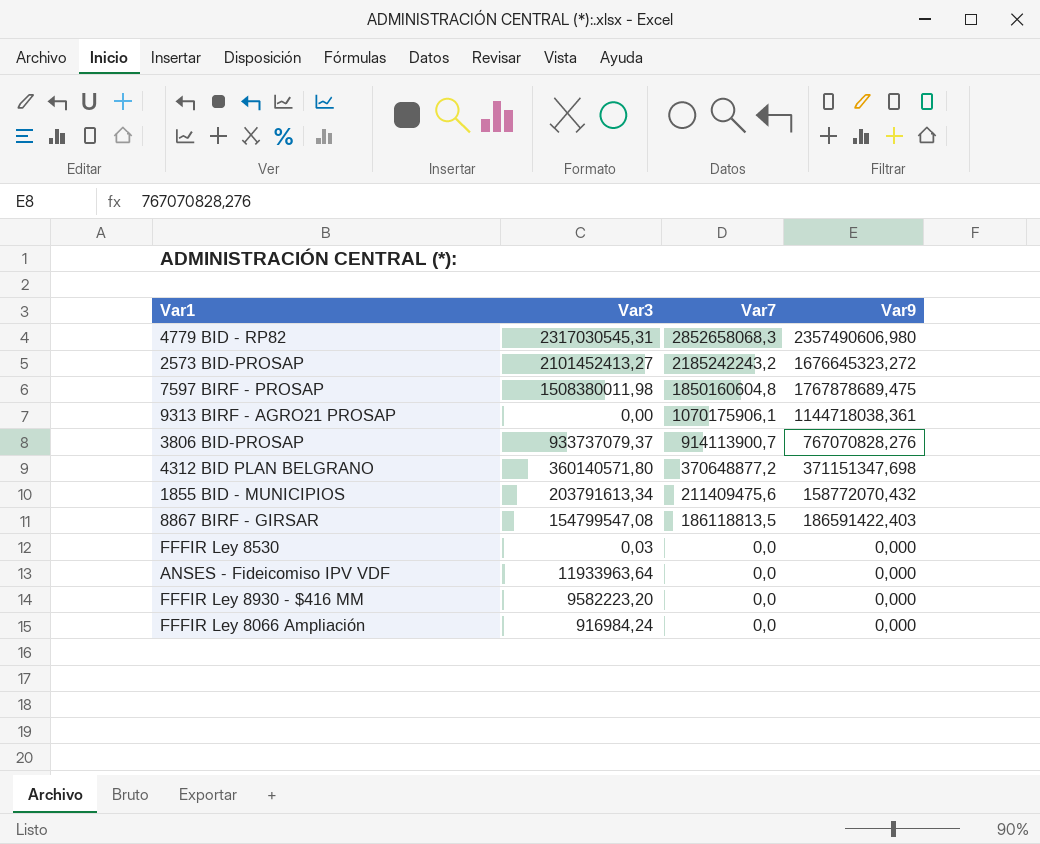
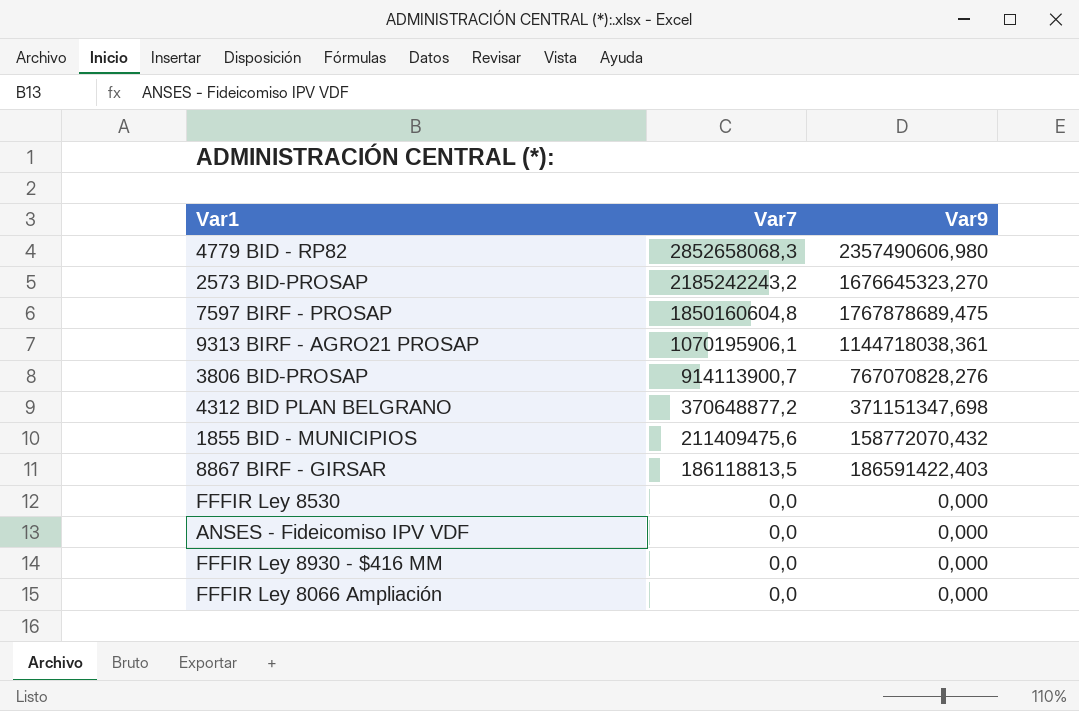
column Var3 | position: 2 -> none
2573 BID-PROSAP | Var9: 1676645323,272 -> 1676645323,270
9313 BIRF - AGRO21 PROSAP | Var7: 1070175906,1 -> 1070195906,1

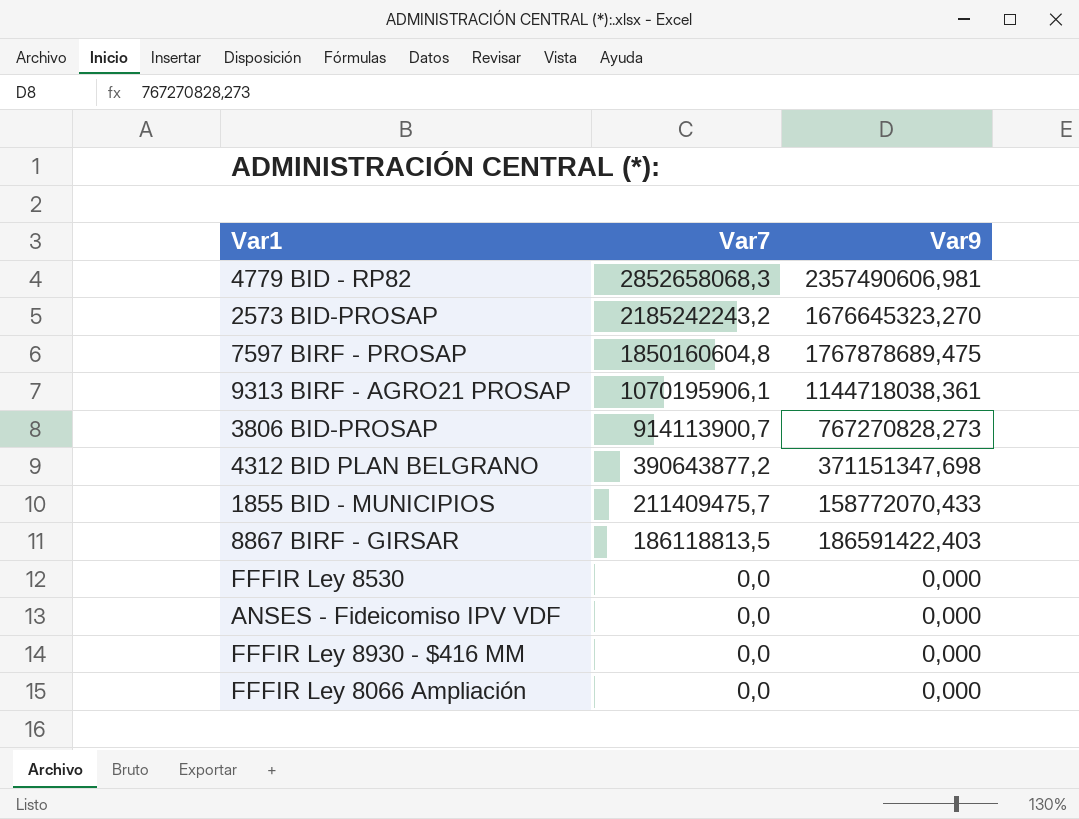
4779 BID - RP82 | Var9: 2357490606,980 -> 2357490606,981
3806 BID-PROSAP | Var9: 767070828,276 -> 767270828,273
4312 BID PLAN BELGRANO | Var7: 370648877,2 -> 390643877,2
1855 BID - MUNICIPIOS | Var7: 211409475,6 -> 211409475,7
1855 BID - MUNICIPIOS | Var9: 158772070,432 -> 158772070,433

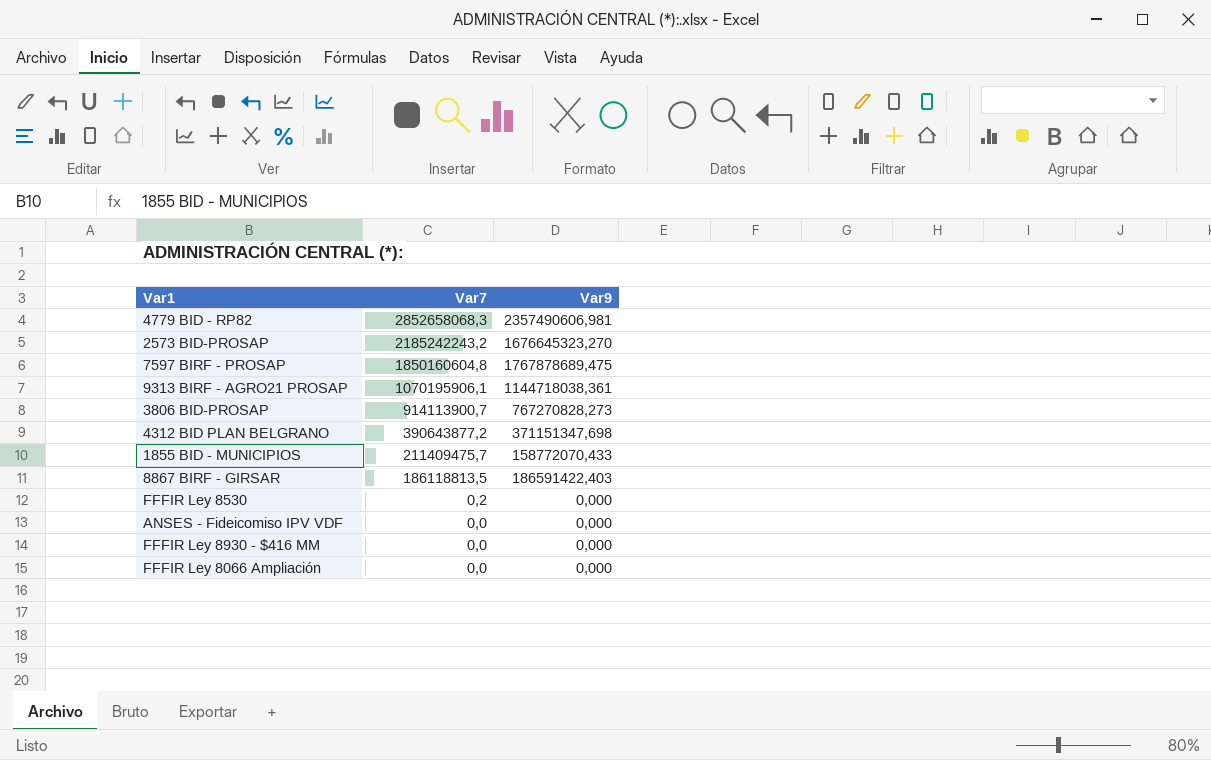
FFFIR Ley 8530 | Var7: 0,0 -> 0,2

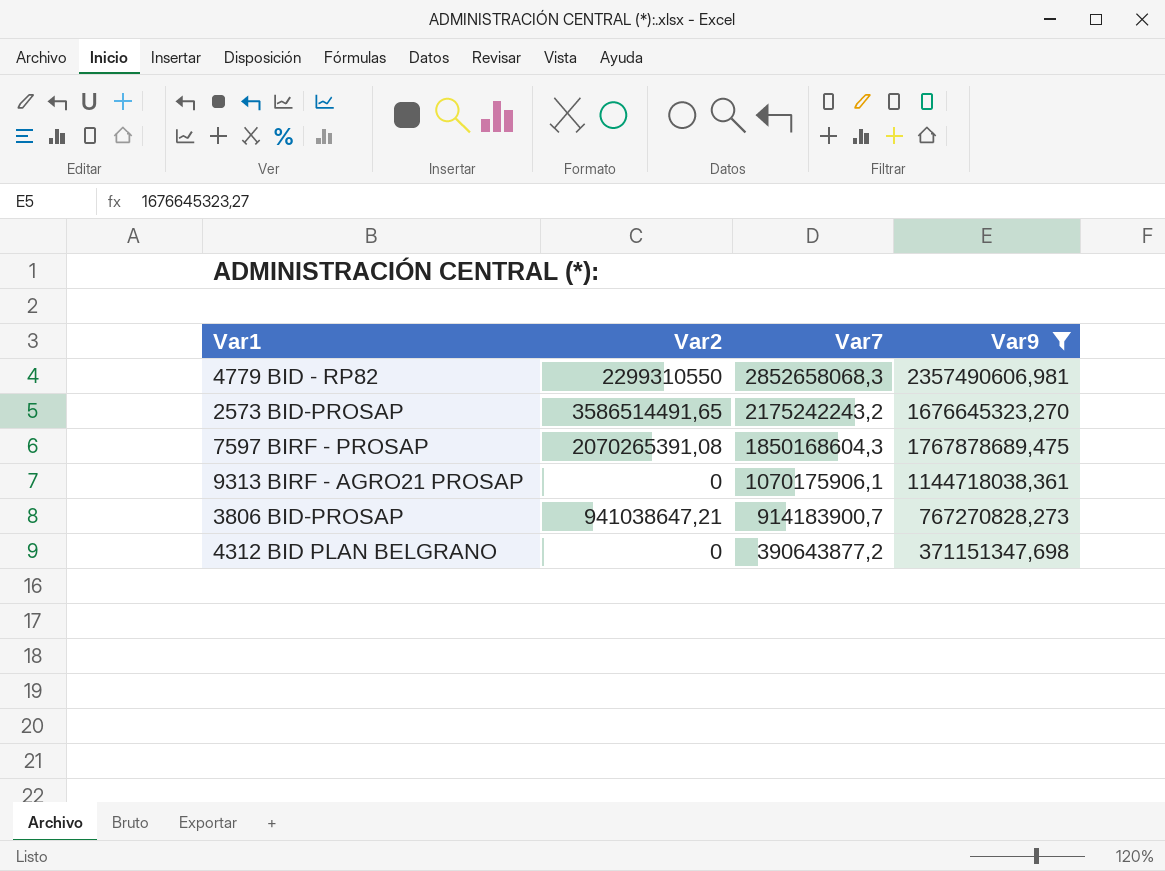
filter: none -> Var9 >= 371151347,698
column Var2 | position: none -> 2
2573 BID-PROSAP | Var7: 2185242243,2 -> 2175242243,2
7597 BIRF - PROSAP | Var7: 1850160604,8 -> 1850168604,3
9313 BIRF - AGRO21 PROSAP | Var7: 1070195906,1 -> 1070175906,1
3806 BID-PROSAP | Var7: 914113900,7 -> 914183900,7

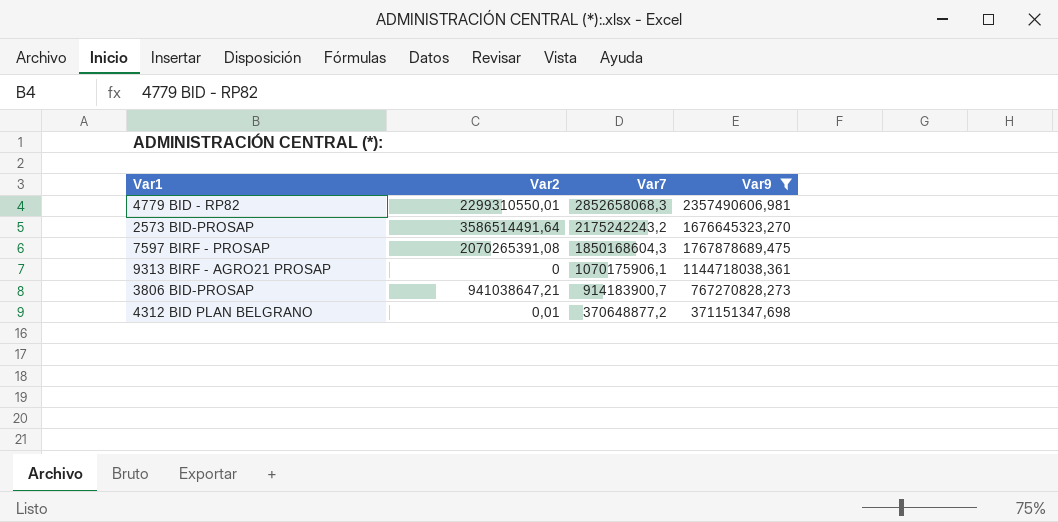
4779 BID - RP82 | Var2: 2299310550 -> 2299310550,01
2573 BID-PROSAP | Var2: 3586514491,65 -> 3586514491,64
4312 BID PLAN BELGRANO | Var2: 0 -> 0,01
4312 BID PLAN BELGRANO | Var7: 390643877,2 -> 370648877,2

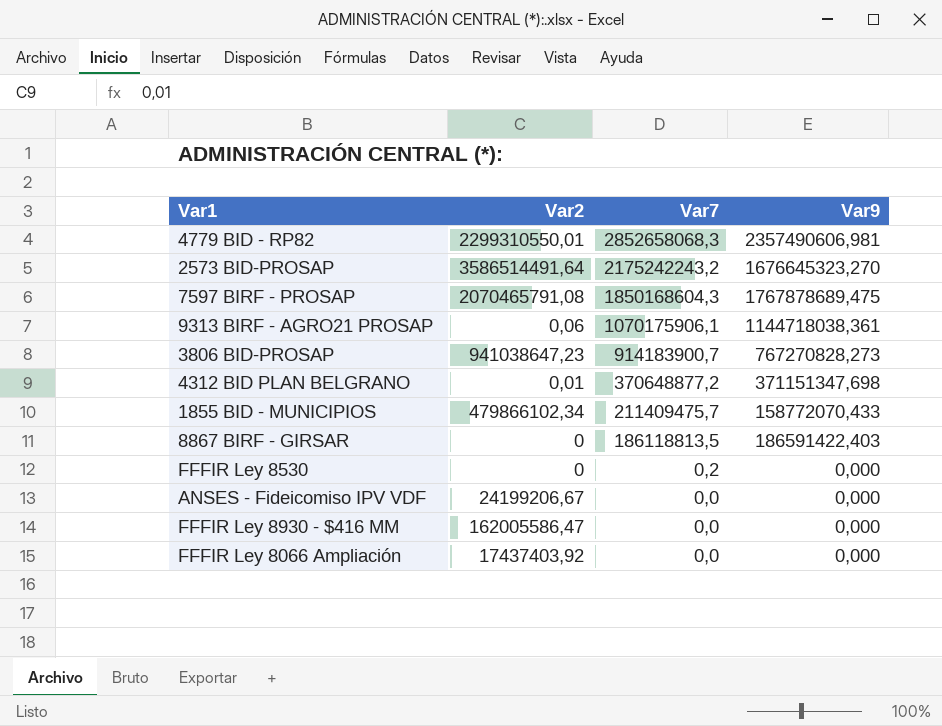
filter: Var9 >= 371151347,698 -> none
7597 BIRF - PROSAP | Var2: 2070265391,08 -> 2070465791,08
9313 BIRF - AGRO21 PROSAP | Var2: 0 -> 0,06
3806 BID-PROSAP | Var2: 941038647,21 -> 941038647,23

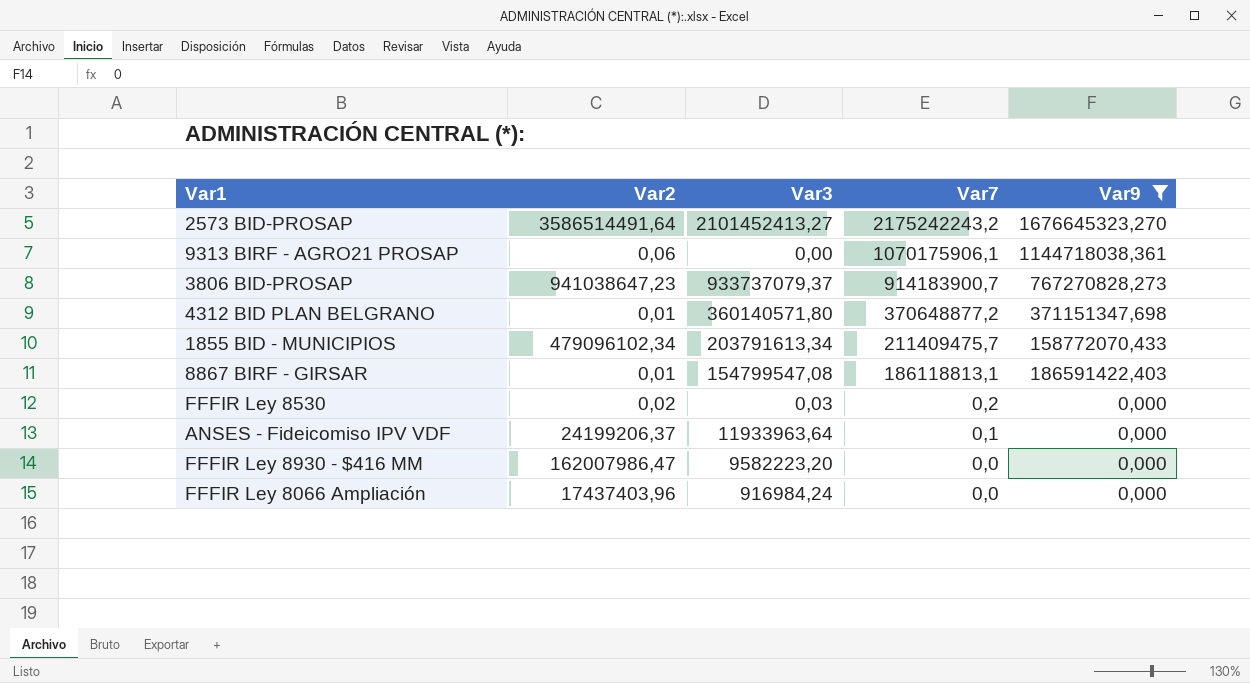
filter: none -> Var9 <= 1676645323,270
column Var3 | position: none -> 3
1855 BID - MUNICIPIOS | Var2: 479866102,34 -> 479096102,34
8867 BIRF - GIRSAR | Var2: 0 -> 0,01
8867 BIRF - GIRSAR | Var7: 186118813,5 -> 186118813,1
FFFIR Ley 8530 | Var2: 0 -> 0,02
ANSES - Fideicomiso IPV VDF | Var2: 24199206,67 -> 24199206,37
ANSES - Fideicomiso IPV VDF | Var7: 0,0 -> 0,1
FFFIR Ley 8930 - $416 MM | Var2: 162005586,47 -> 162007986,47
FFFIR Ley 8066 Ampliación | Var2: 17437403,92 -> 17437403,96

